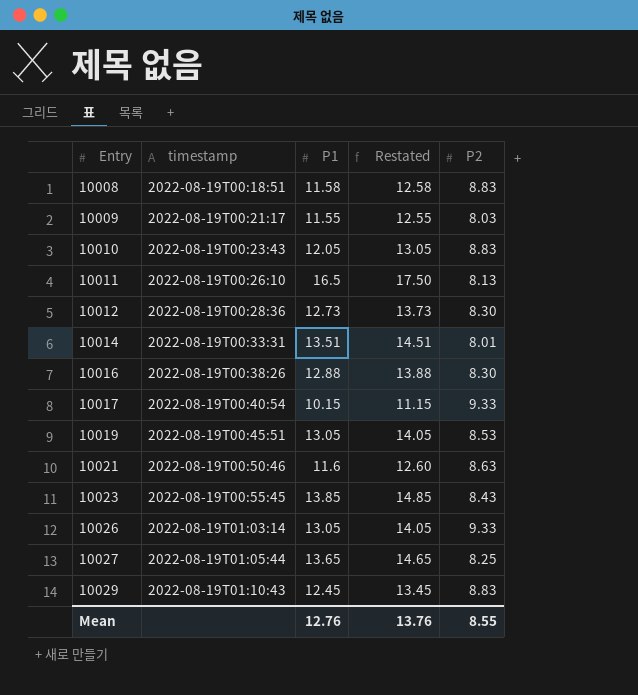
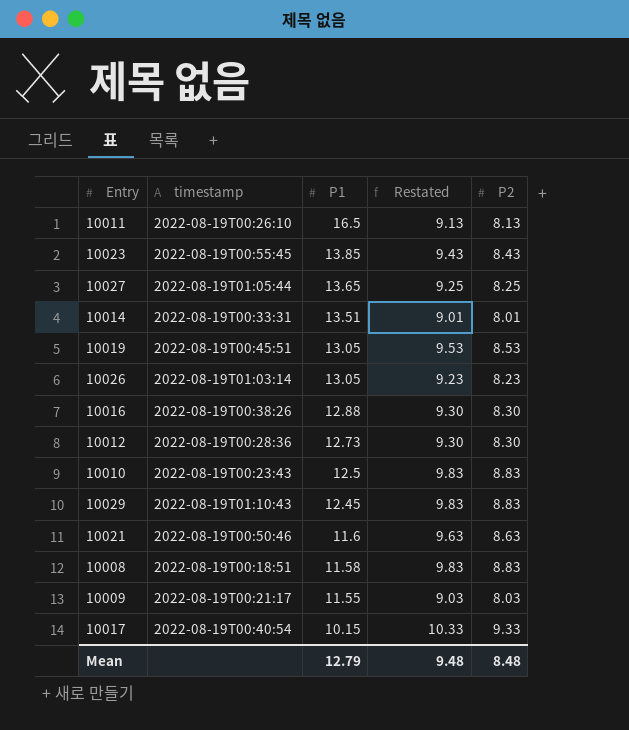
row order: Entry ascending -> P1 descending
column Restated | formula: [P1] + 1 -> [P2] + 1
10026 | P2: 9.33 -> 8.23
10010 | P1: 12.05 -> 12.5
Mean | P1: 12.76 -> 12.79
Mean | Restated: 13.76 -> 9.48
Mean | P2: 8.55 -> 8.48

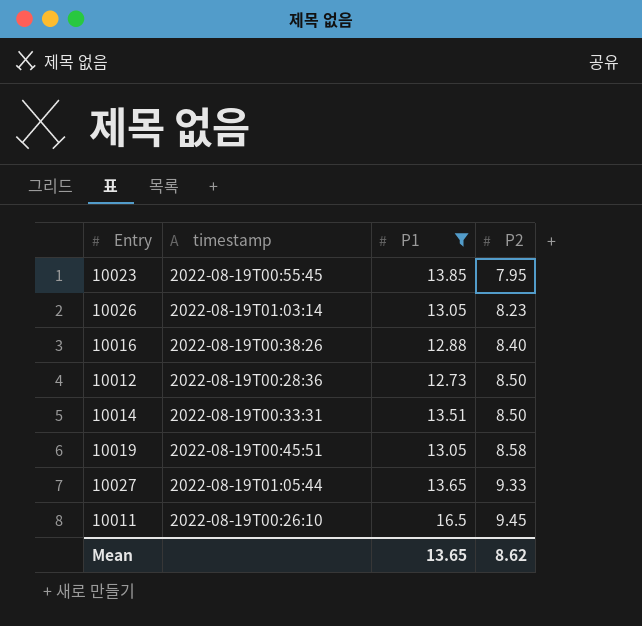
filter: none -> P1 >= 12.73
row order: P1 descending -> P2 ascending
column Restated | formula: [P2] + 1 -> none
10023 | P2: 8.43 -> 7.95
10016 | P2: 8.30 -> 8.40
10012 | P2: 8.30 -> 8.50
10014 | P2: 8.01 -> 8.50
10019 | P2: 8.53 -> 8.58
10027 | P2: 8.25 -> 9.33
10011 | P2: 8.13 -> 9.45
Mean | P1: 12.79 -> 13.65
Mean | P2: 8.48 -> 8.62

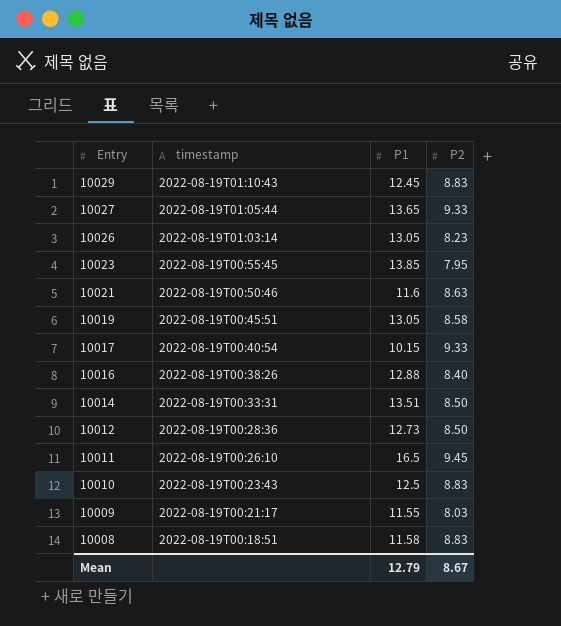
filter: P1 >= 12.73 -> none
row order: P2 ascending -> Entry descending
Mean | P1: 13.65 -> 12.79
Mean | P2: 8.62 -> 8.67

